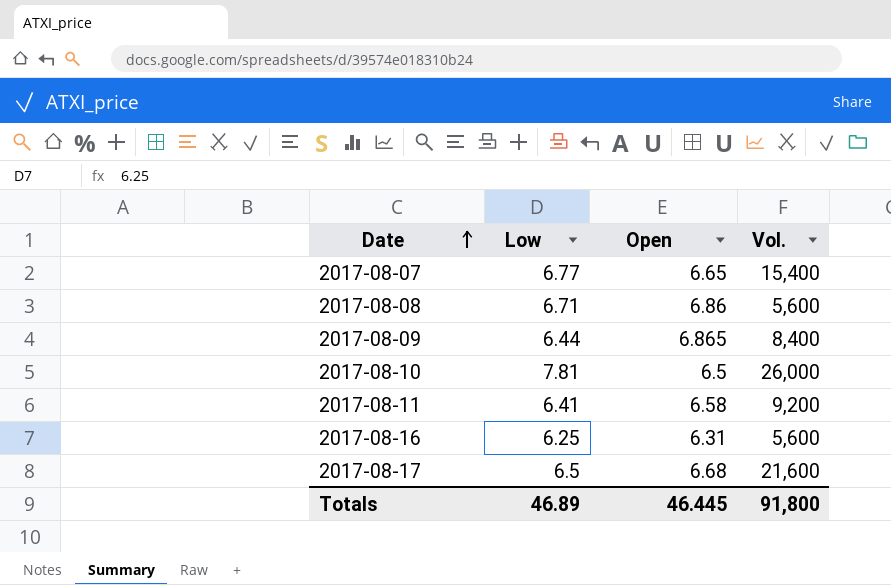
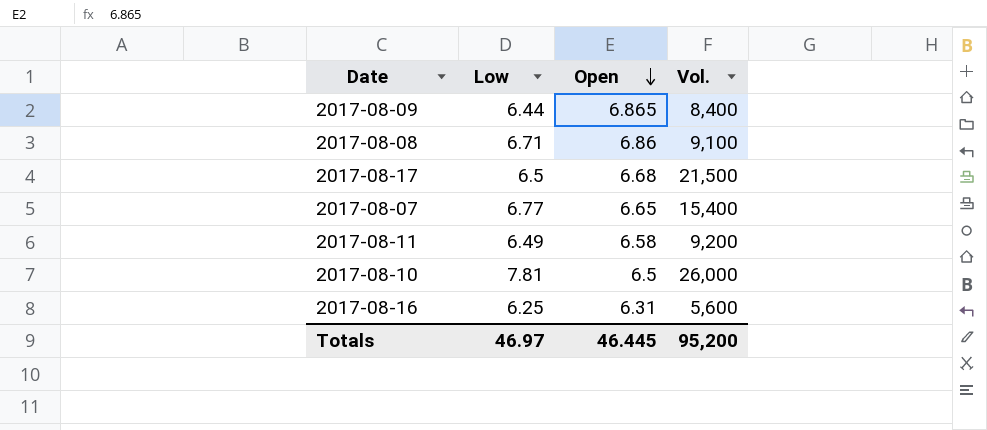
row order: Date ascending -> Open descending
2017-08-08 | Vol.: 5,600 -> 9,100
2017-08-17 | Vol.: 21,600 -> 21,500
2017-08-11 | Low: 6.41 -> 6.49
Totals | Low: 46.89 -> 46.97
Totals | Vol.: 91,800 -> 95,200

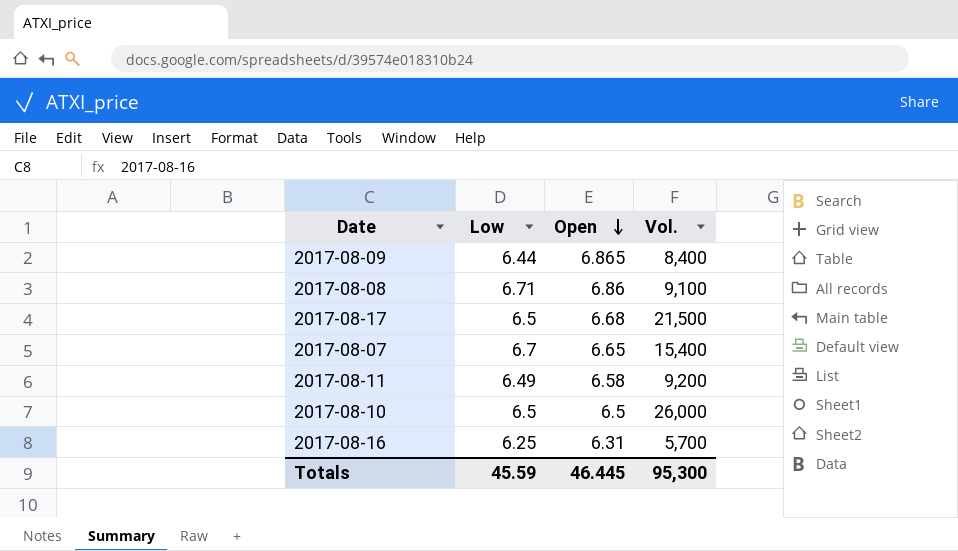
2017-08-07 | Low: 6.77 -> 6.7
2017-08-10 | Low: 7.81 -> 6.5
2017-08-16 | Vol.: 5,600 -> 5,700
Totals | Low: 46.97 -> 45.59
Totals | Vol.: 95,200 -> 95,300

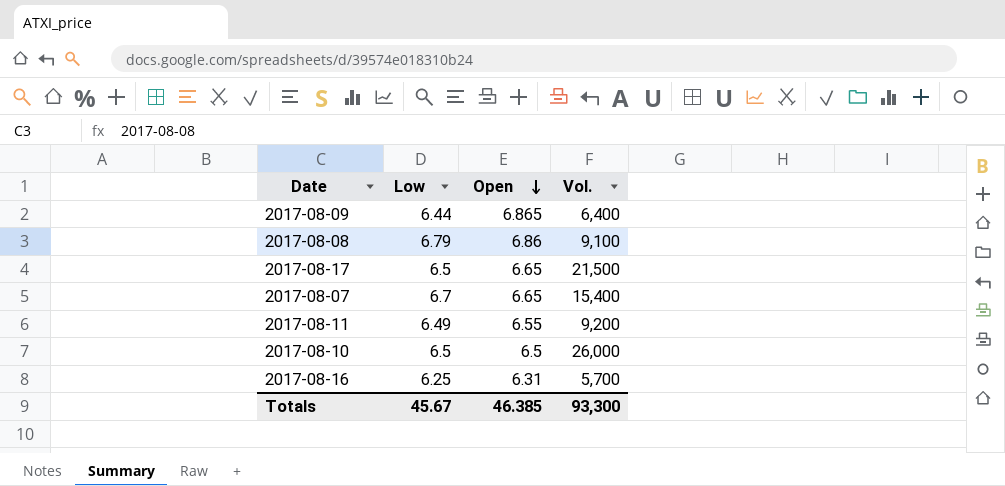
2017-08-09 | Vol.: 8,400 -> 6,400
2017-08-08 | Low: 6.71 -> 6.79
2017-08-17 | Open: 6.68 -> 6.65
2017-08-11 | Open: 6.58 -> 6.55
Totals | Low: 45.59 -> 45.67
Totals | Open: 46.445 -> 46.385
Totals | Vol.: 95,300 -> 93,300

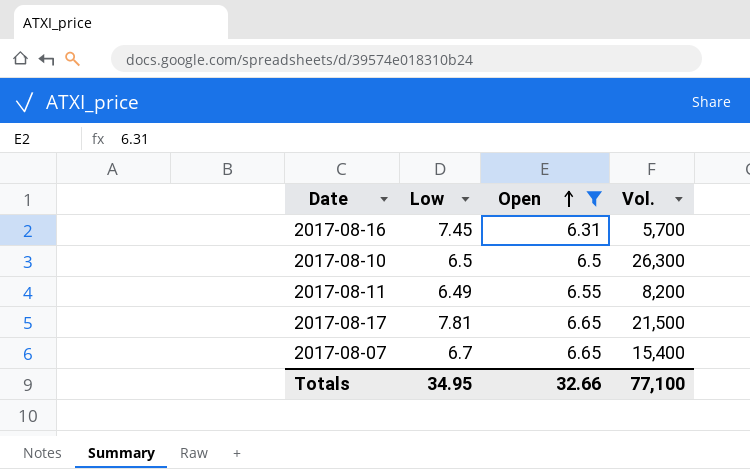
filter: none -> Open <= 6.65
row order: Open descending -> Open ascending
2017-08-16 | Low: 6.25 -> 7.45
2017-08-10 | Vol.: 26,000 -> 26,300
2017-08-11 | Vol.: 9,200 -> 8,200
2017-08-17 | Low: 6.5 -> 7.81
Totals | Low: 45.67 -> 34.95
Totals | Open: 46.385 -> 32.66
Totals | Vol.: 93,300 -> 77,100

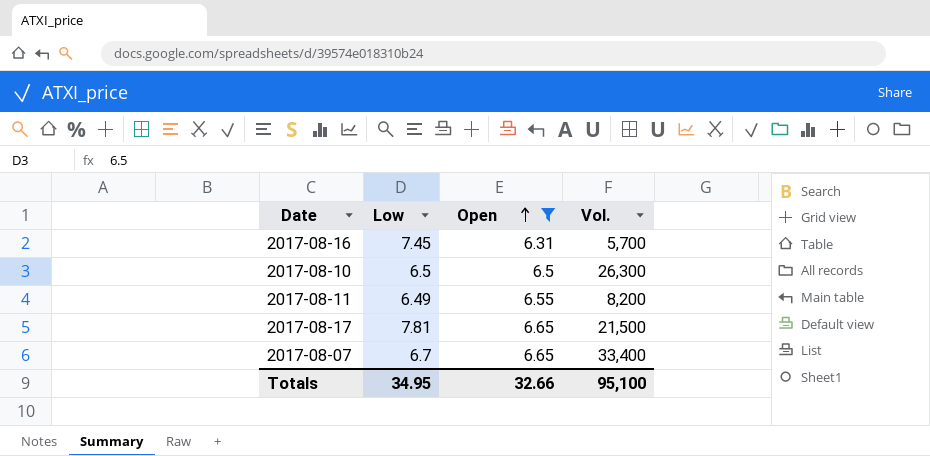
2017-08-07 | Vol.: 15,400 -> 33,400
Totals | Vol.: 77,100 -> 95,100

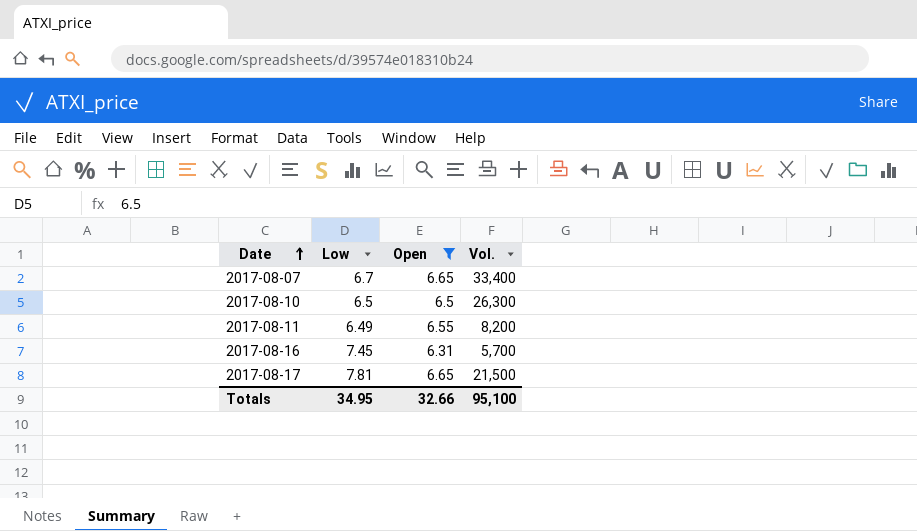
row order: Open ascending -> Date ascending

